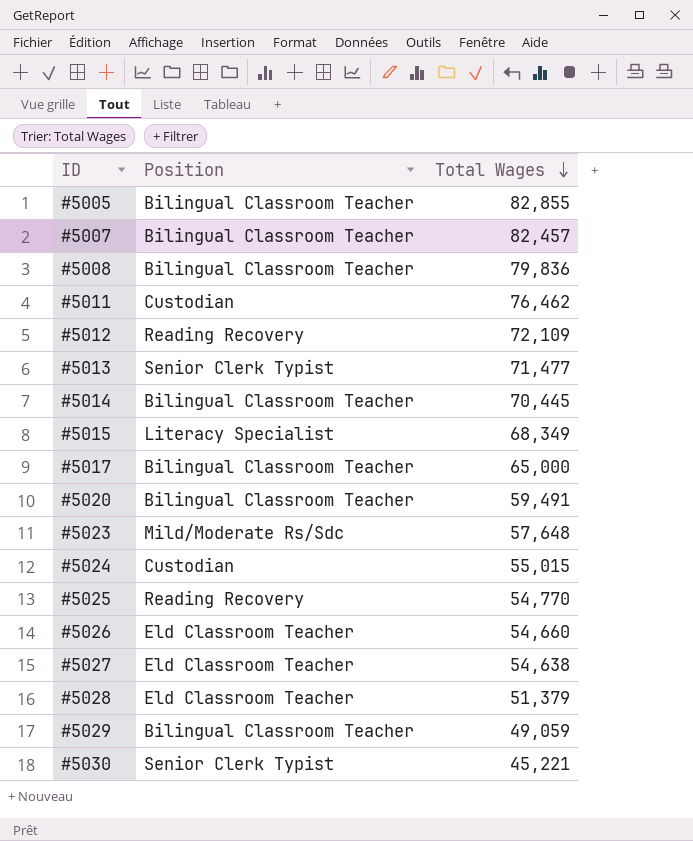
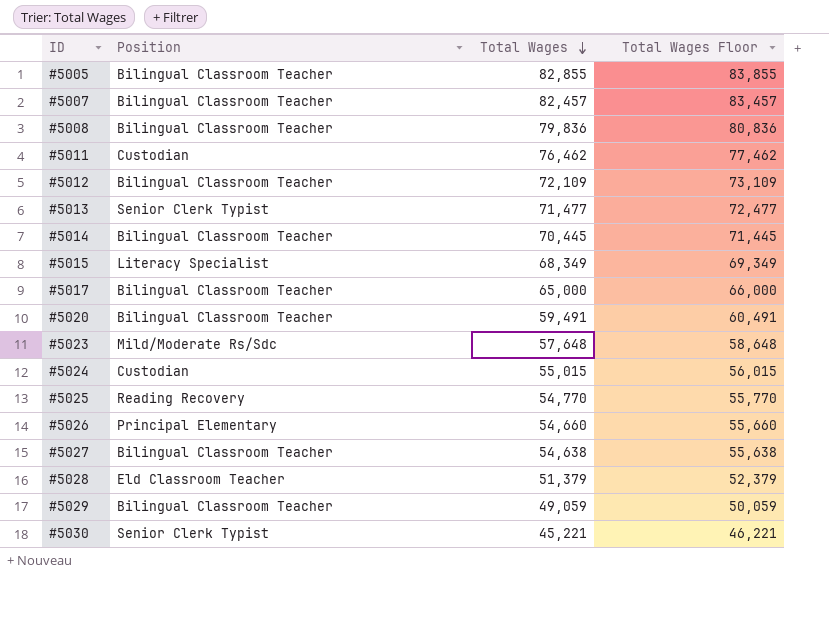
column Total Wages Floor | formula: none -> [Total Wages] + 1000
#5012 | Position: Reading Recovery -> Bilingual Classroom Teacher
#5026 | Position: Eld Classroom Teacher -> Principal Elementary
#5027 | Position: Eld Classroom Teacher -> Bilingual Classroom Teacher

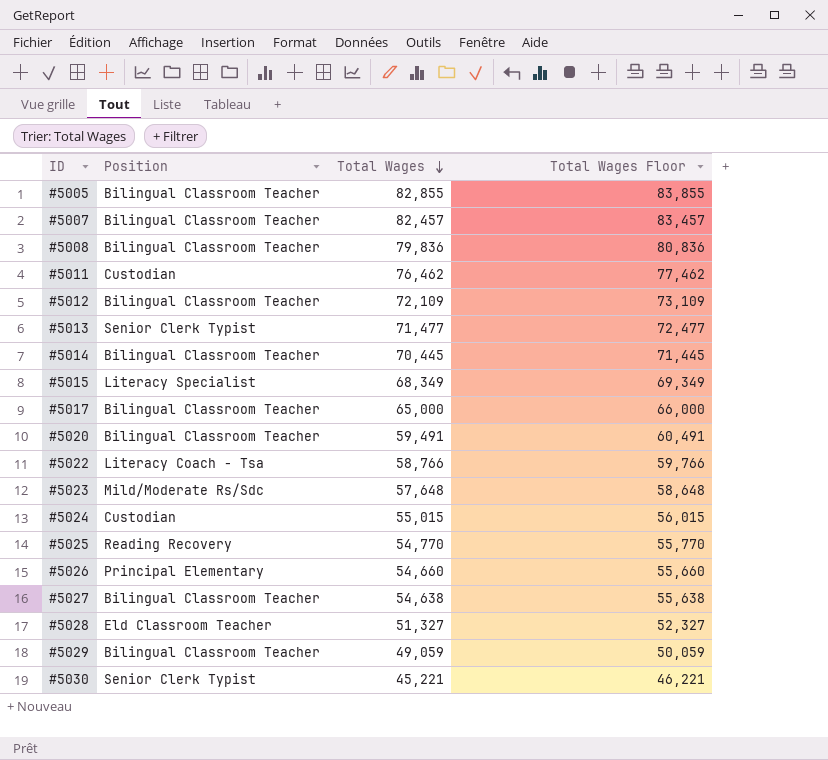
row #5022: none -> Literacy Coach - Tsa | 58,766 | 59,766
#5028 | Total Wages: 51,379 -> 51,327
#5028 | Total Wages Floor: 52,379 -> 52,327

